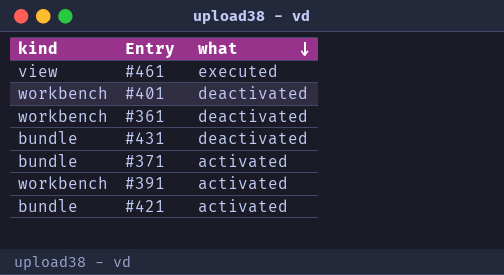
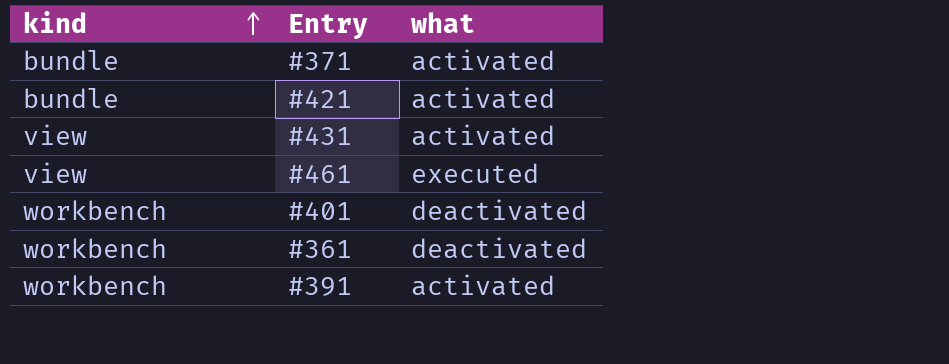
row order: what descending -> kind ascending
#431 | kind: bundle -> view
#431 | what: deactivated -> activated

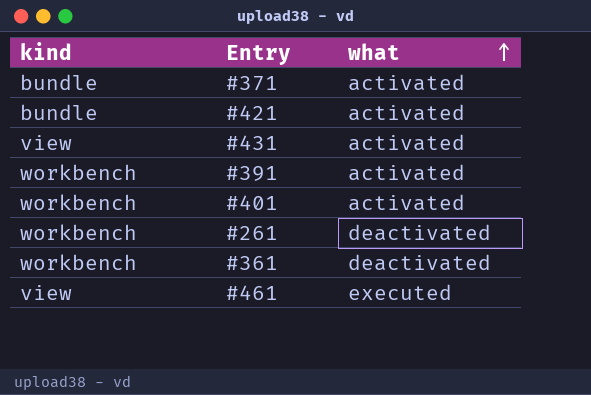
row order: kind ascending -> what ascending
#401 | what: deactivated -> activated
row #261: none -> workbench | deactivated

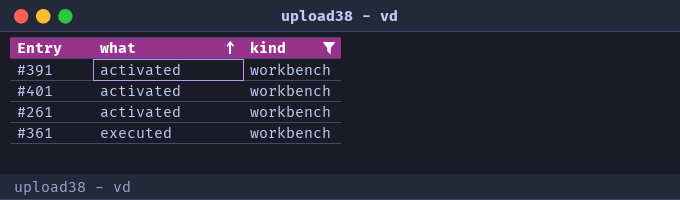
filter: none -> kind = workbench
column kind | position: 1 -> 3
#261 | what: deactivated -> activated
#361 | what: deactivated -> executed

